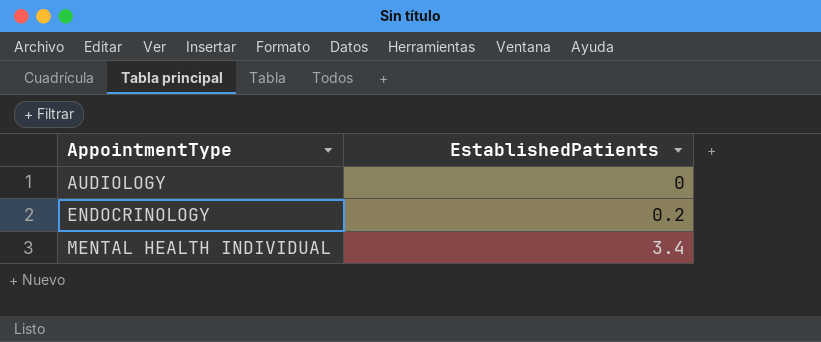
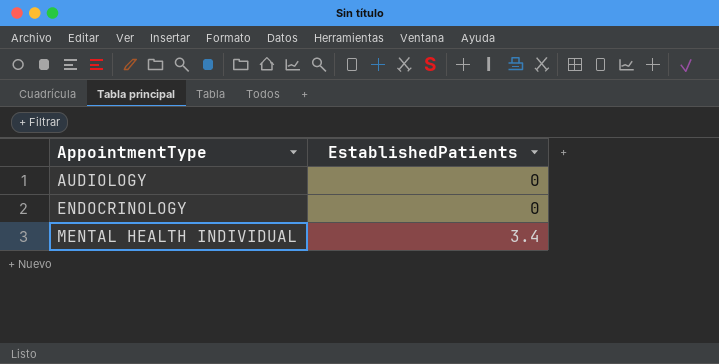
ENDOCRINOLOGY | EstablishedPatients: 0.2 -> 0

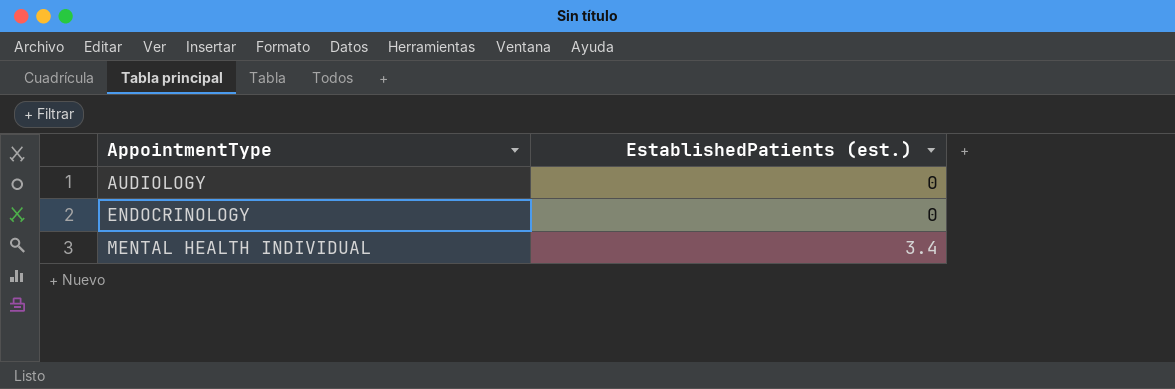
column name: EstablishedPatients -> EstablishedPatients (est.)

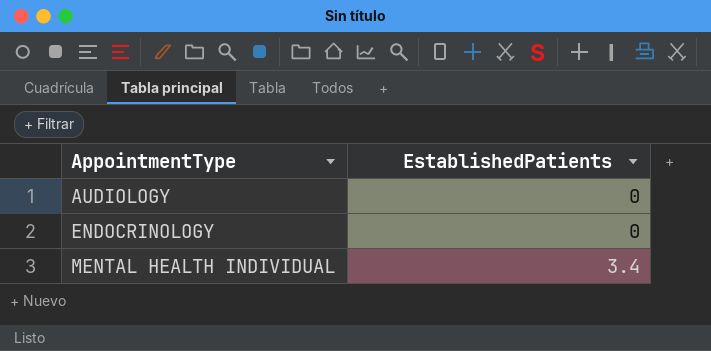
column name: EstablishedPatients (est.) -> EstablishedPatients

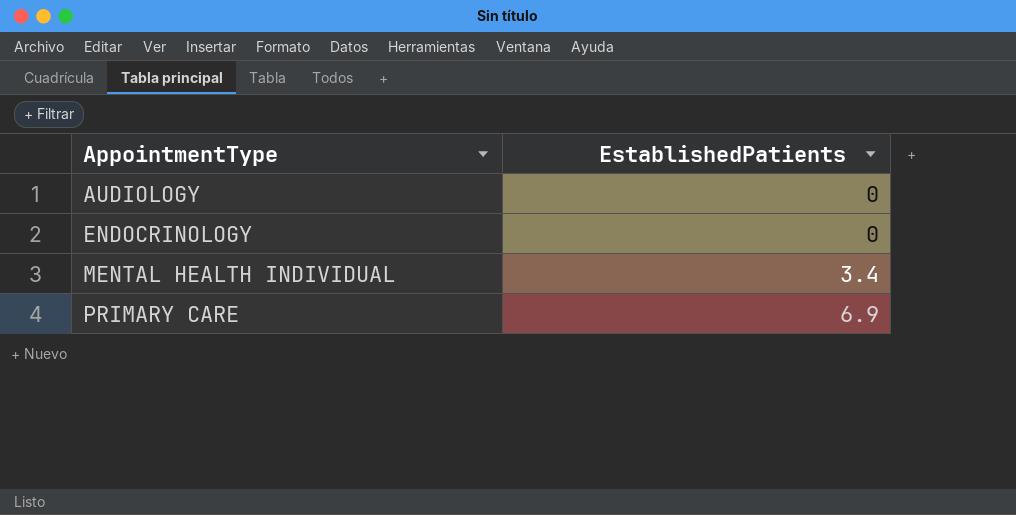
row PRIMARY CARE: none -> 6.9

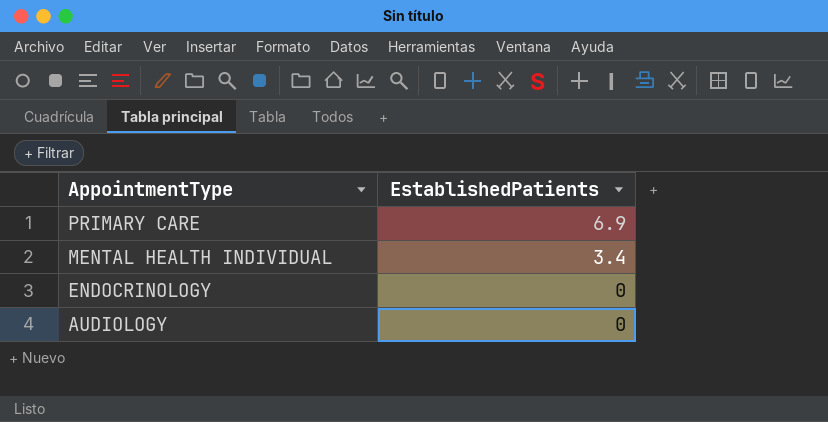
row order: AppointmentType ascending -> AppointmentType descending

